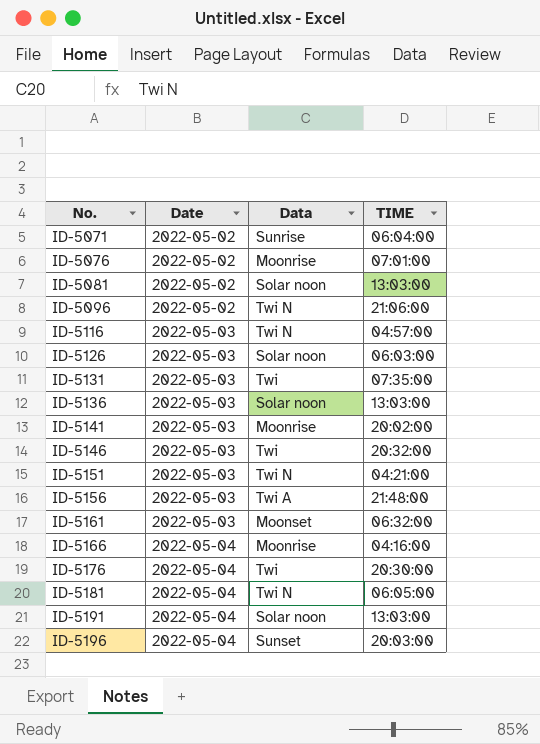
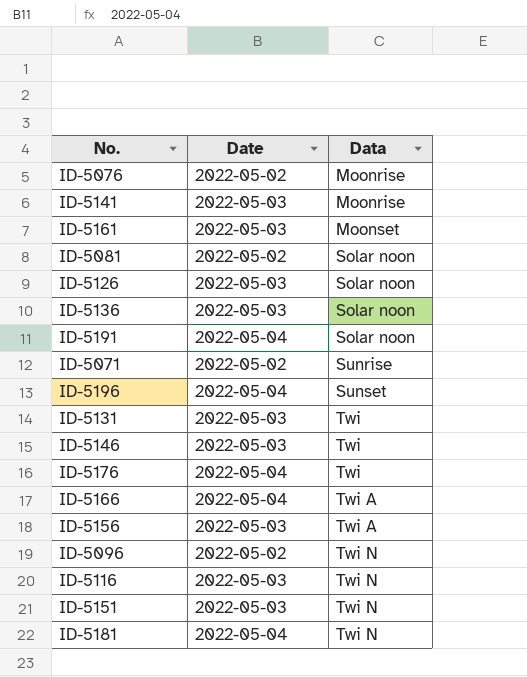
row order: No. ascending -> Data ascending
column TIME | position: 4 -> none
ID-5166 | Data: Moonrise -> Twi A

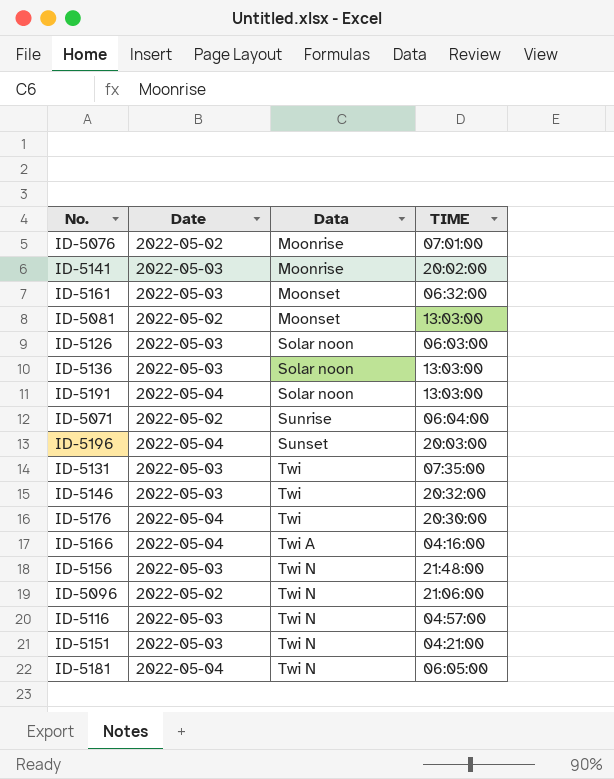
column TIME | position: none -> 4
ID-5081 | Data: Solar noon -> Moonset
ID-5156 | Data: Twi A -> Twi N

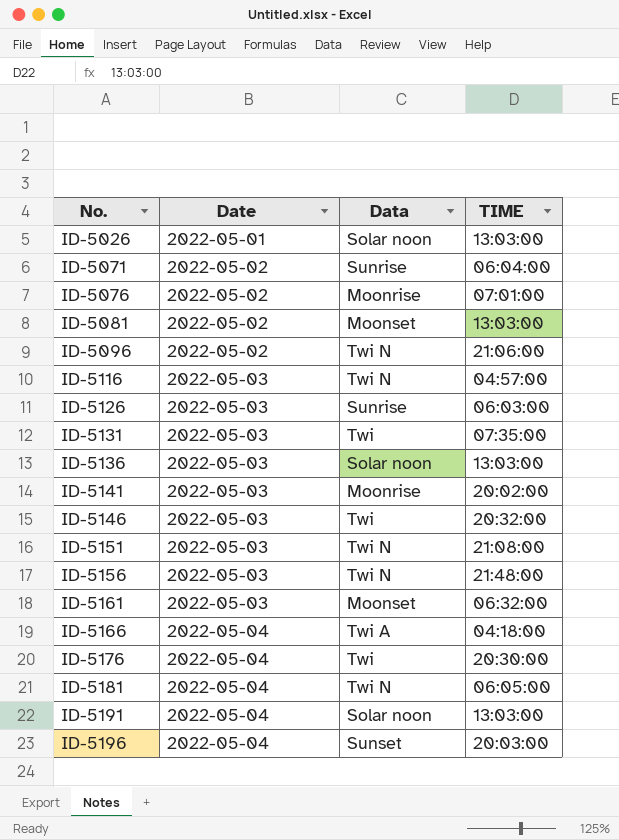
row order: Data ascending -> No. ascending
row ID-5026: none -> 2022-05-01 | Solar noon | 13:03:00
ID-5126 | Data: Solar noon -> Sunrise
ID-5151 | TIME: 04:21:00 -> 21:08:00
ID-5166 | TIME: 04:16:00 -> 04:18:00

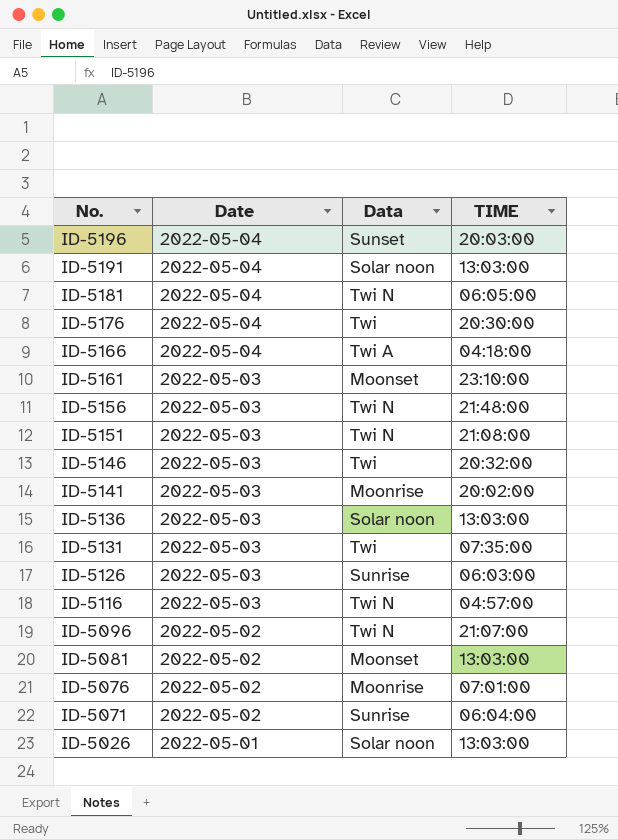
row order: No. ascending -> No. descending
ID-5161 | TIME: 06:32:00 -> 23:10:00
ID-5096 | TIME: 21:06:00 -> 21:07:00

